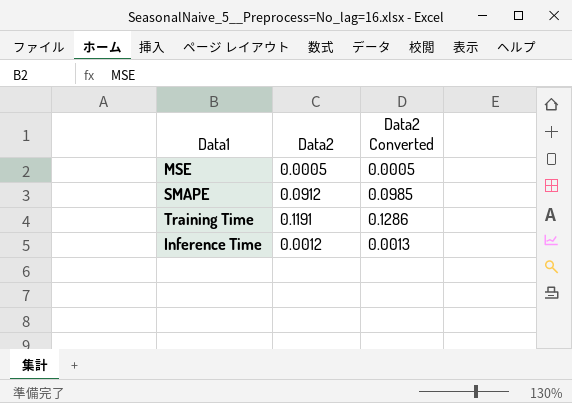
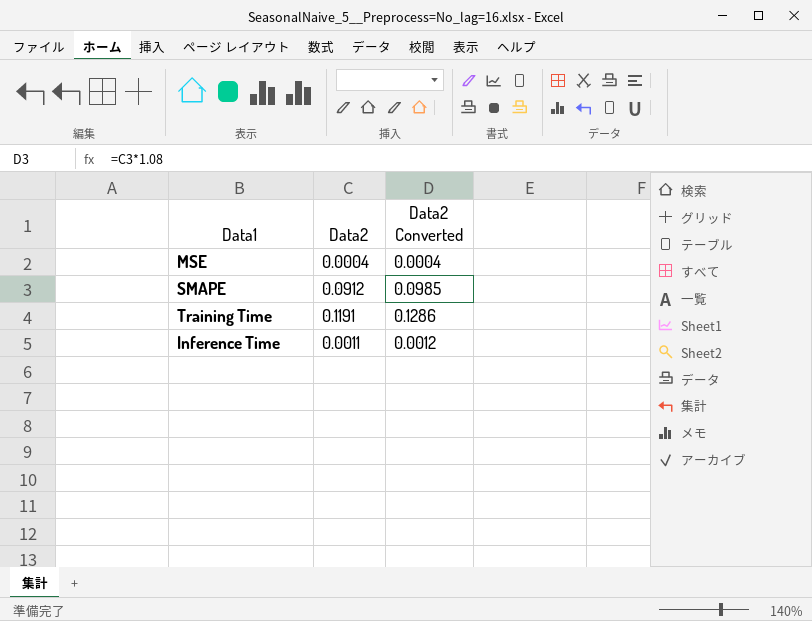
MSE | Data2: 0.0005 -> 0.0004
MSE | Data2 Converted: 0.0005 -> 0.0004
Inference Time | Data2: 0.0012 -> 0.0011
Inference Time | Data2 Converted: 0.0013 -> 0.0012

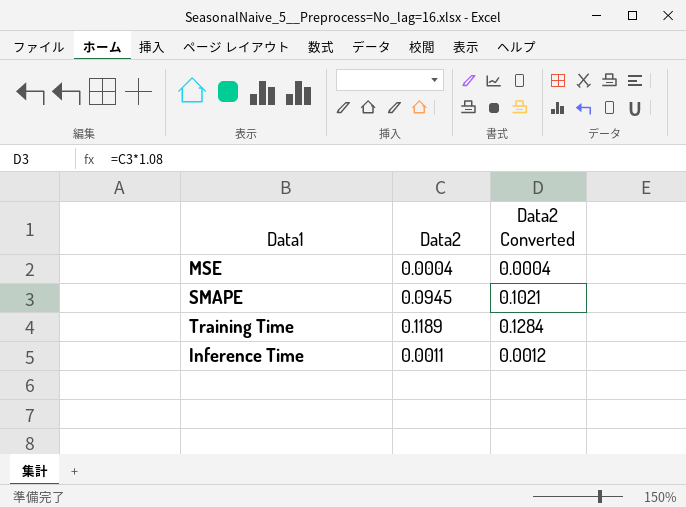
SMAPE | Data2: 0.0912 -> 0.0945
SMAPE | Data2 Converted: 0.0985 -> 0.1021
Training Time | Data2: 0.1191 -> 0.1189
Training Time | Data2 Converted: 0.1286 -> 0.1284

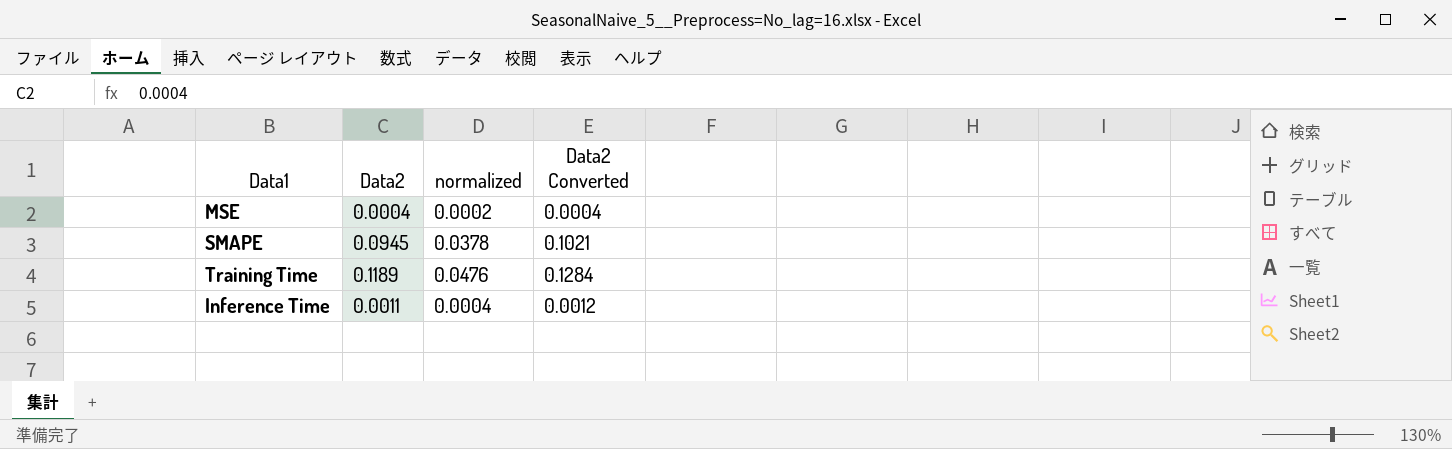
column normalized | formula: none -> [Data2] * 0.4

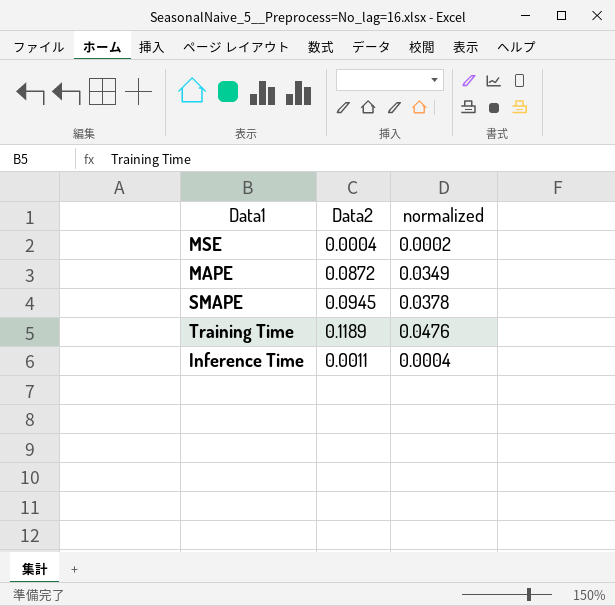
column Data2 Converted | formula: [Data2] * 1.08 -> none
row MAPE: none -> 0.0872 | 0.0349

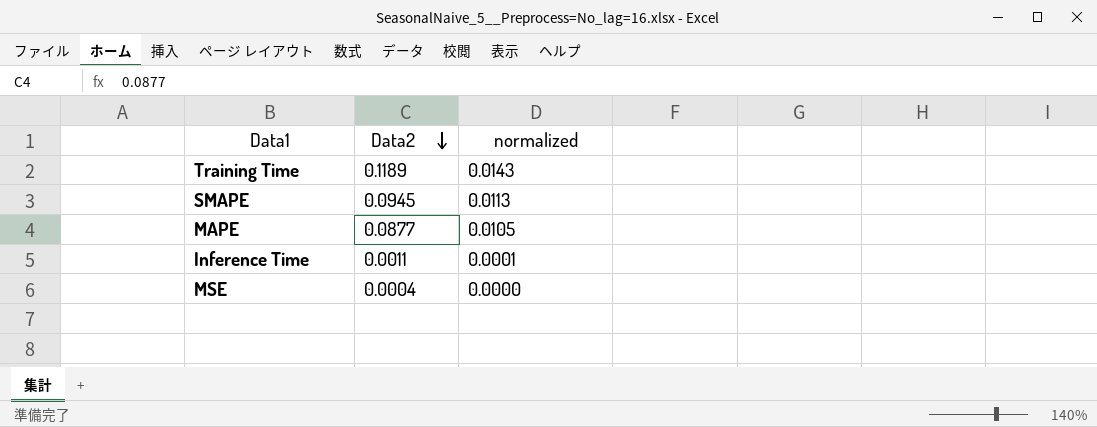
row order: none -> Data2 descending
column normalized | formula: [Data2] * 0.4 -> [Data2] * 0.12
MAPE | Data2: 0.0872 -> 0.0877

